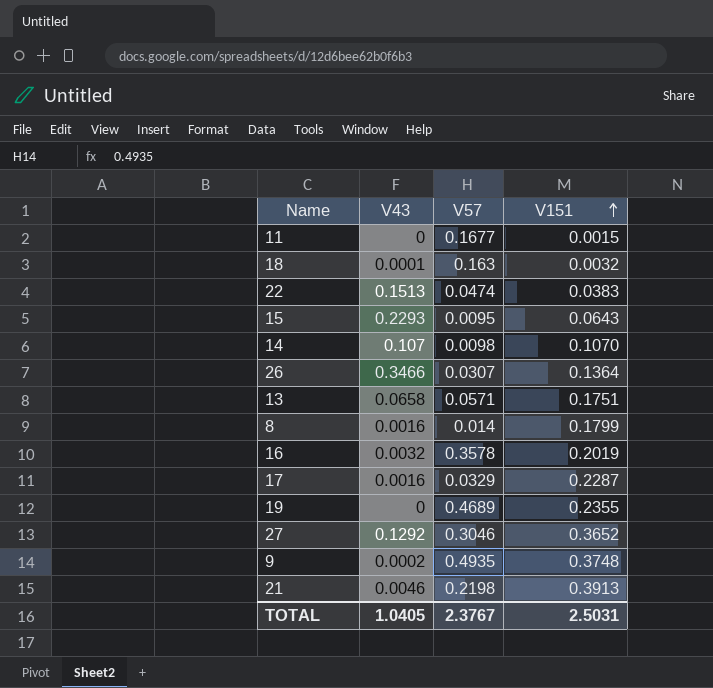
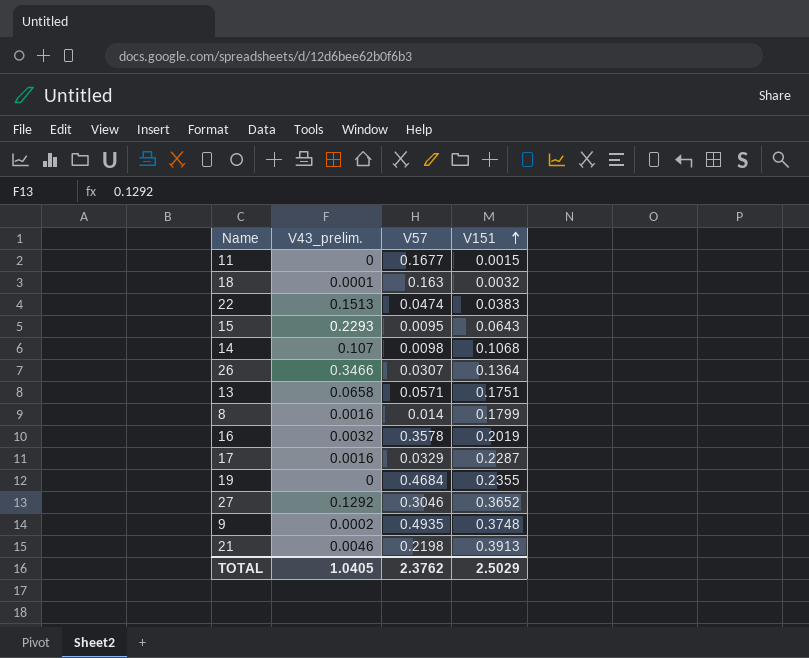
column name: V43 -> V43_prelim.
14 | V151: 0.1070 -> 0.1068
19 | V57: 0.4689 -> 0.4684
TOTAL | V57: 2.3767 -> 2.3762
TOTAL | V151: 2.5031 -> 2.5029

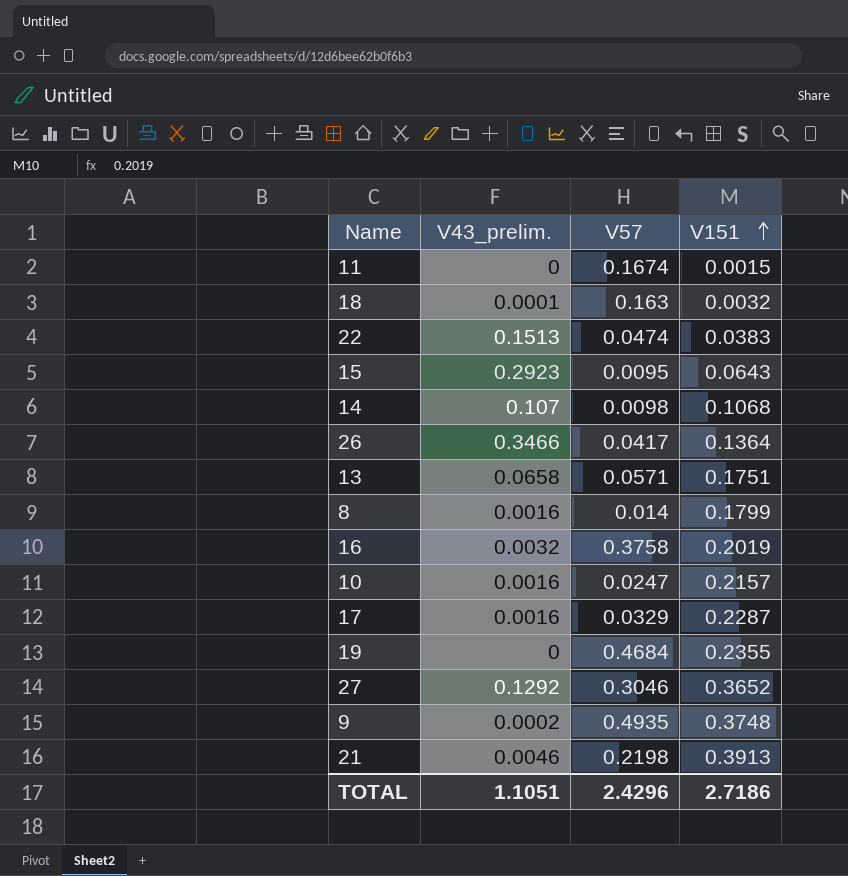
11 | V57: 0.1677 -> 0.1674
15 | V43_prelim.: 0.2293 -> 0.2923
26 | V57: 0.0307 -> 0.0417
16 | V57: 0.3578 -> 0.3758
row 10: none -> 0.0016 | 0.0247 | 0.2157
TOTAL | V43_prelim.: 1.0405 -> 1.1051
TOTAL | V57: 2.3762 -> 2.4296
TOTAL | V151: 2.5029 -> 2.7186

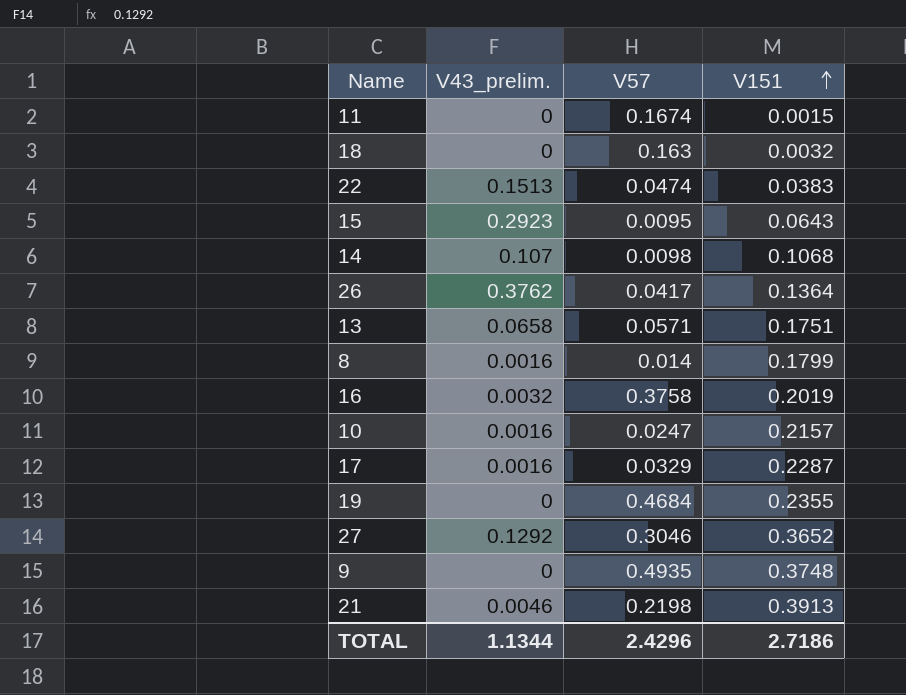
18 | V43_prelim.: 0.0001 -> 0
26 | V43_prelim.: 0.3466 -> 0.3762
9 | V43_prelim.: 0.0002 -> 0
TOTAL | V43_prelim.: 1.1051 -> 1.1344

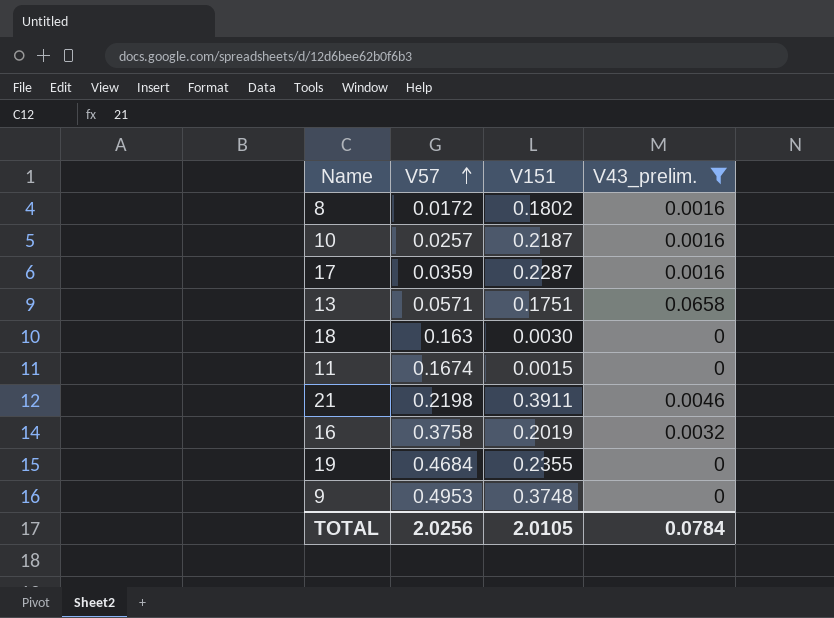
filter: none -> V43_prelim. <= 0.0658
row order: V151 ascending -> V57 ascending
column V43_prelim. | position: 2 -> 4
8 | V57: 0.014 -> 0.0172
8 | V151: 0.1799 -> 0.1802
10 | V57: 0.0247 -> 0.0257
10 | V151: 0.2157 -> 0.2187
17 | V57: 0.0329 -> 0.0359
18 | V151: 0.0032 -> 0.0030
21 | V151: 0.3913 -> 0.3911
9 | V57: 0.4935 -> 0.4953
TOTAL | V57: 2.4296 -> 2.0256
TOTAL | V151: 2.7186 -> 2.0105
TOTAL | V43_prelim.: 1.1344 -> 0.0784

